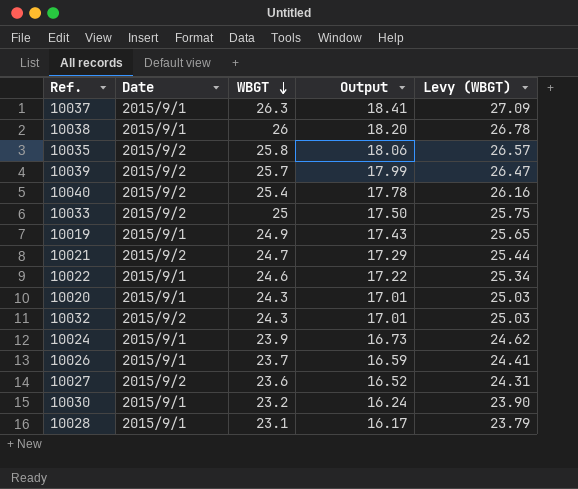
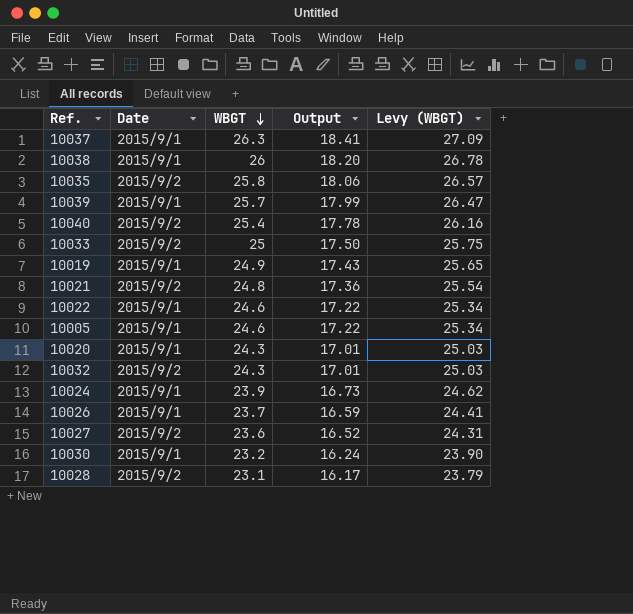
10039 | Date: 2015/9/2 -> 2015/9/1
10021 | WBGT: 24.7 -> 24.8
10021 | Output: 17.29 -> 17.36
10021 | Levy (WBGT): 25.44 -> 25.54
row 10005: none -> 2015/9/1 | 24.6 | 17.22 | 25.34
10028 | Date: 2015/9/1 -> 2015/9/2

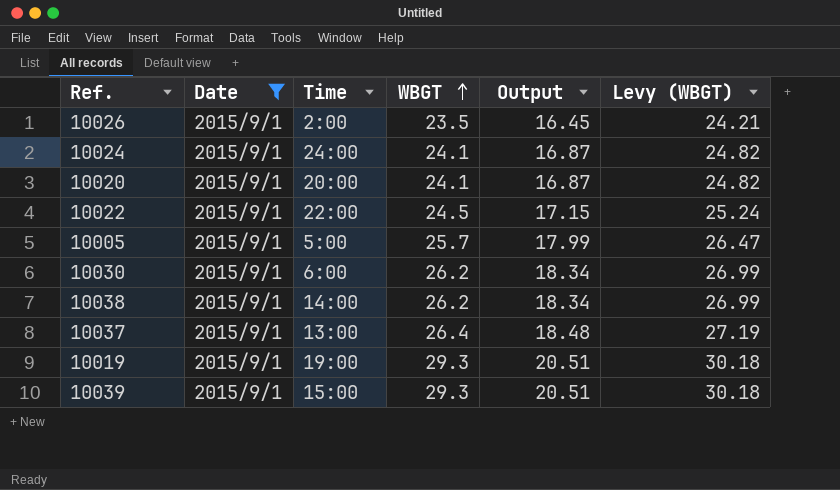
filter: none -> Date = 2015/9/1
row order: WBGT descending -> WBGT ascending
column Time | position: none -> 3
10026 | WBGT: 23.7 -> 23.5
10026 | Output: 16.59 -> 16.45
10026 | Levy (WBGT): 24.41 -> 24.21
10024 | WBGT: 23.9 -> 24.1
10024 | Output: 16.73 -> 16.87
10024 | Levy (WBGT): 24.62 -> 24.82
10020 | WBGT: 24.3 -> 24.1
10020 | Output: 17.01 -> 16.87
10020 | Levy (WBGT): 25.03 -> 24.82
10022 | WBGT: 24.6 -> 24.5
10022 | Output: 17.22 -> 17.15
10022 | Levy (WBGT): 25.34 -> 25.24
10005 | WBGT: 24.6 -> 25.7
10005 | Output: 17.22 -> 17.99
10005 | Levy (WBGT): 25.34 -> 26.47
10030 | WBGT: 23.2 -> 26.2
10030 | Output: 16.24 -> 18.34
10030 | Levy (WBGT): 23.90 -> 26.99
10038 | WBGT: 26 -> 26.2
10038 | Output: 18.20 -> 18.34
10038 | Levy (WBGT): 26.78 -> 26.99
10037 | WBGT: 26.3 -> 26.4
10037 | Output: 18.41 -> 18.48
10037 | Levy (WBGT): 27.09 -> 27.19
10019 | WBGT: 24.9 -> 29.3
10019 | Output: 17.43 -> 20.51
10019 | Levy (WBGT): 25.65 -> 30.18
10039 | WBGT: 25.7 -> 29.3
10039 | Output: 17.99 -> 20.51
10039 | Levy (WBGT): 26.47 -> 30.18

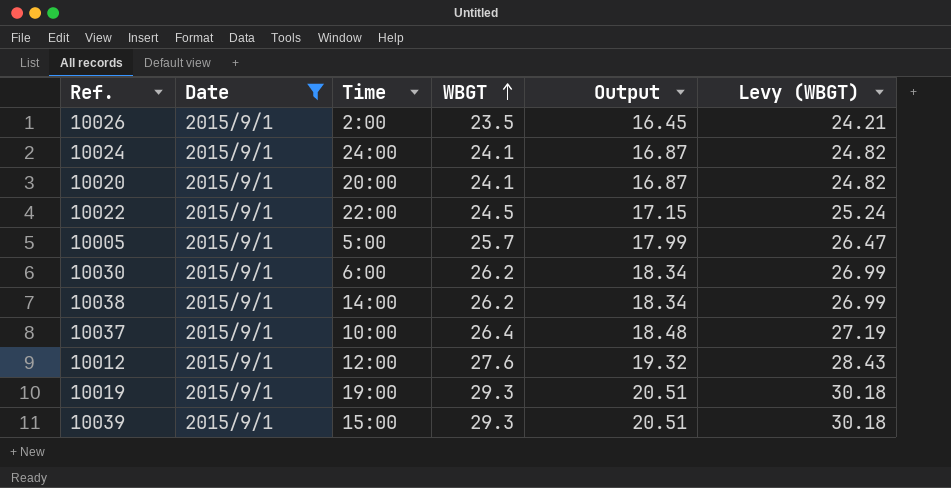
10037 | Time: 13:00 -> 10:00
row 10012: none -> 2015/9/1 | 12:00 | 27.6 | 19.32 | 28.43

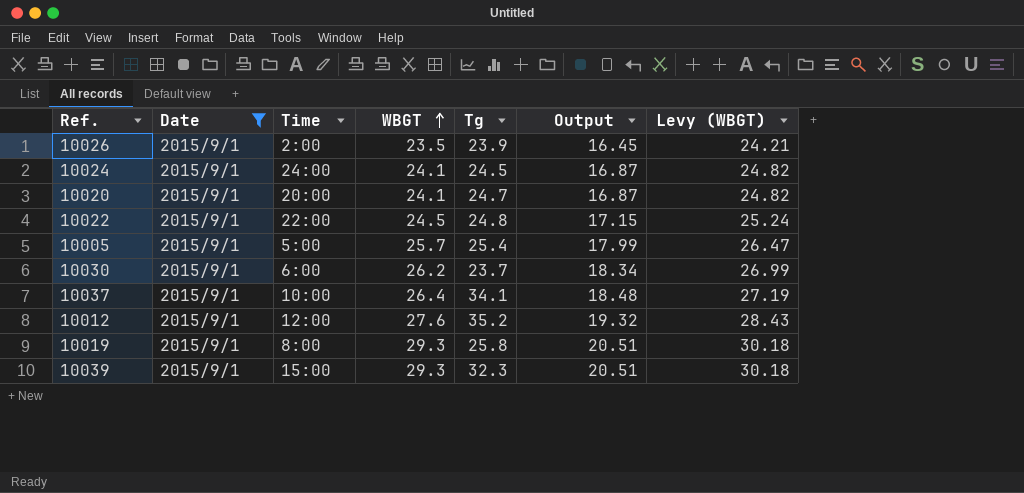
column Tg | position: none -> 5
row 10038: 2015/9/1 | 14:00 | 26.2 | 18.34 | 26.99 -> none
10019 | Time: 19:00 -> 8:00

